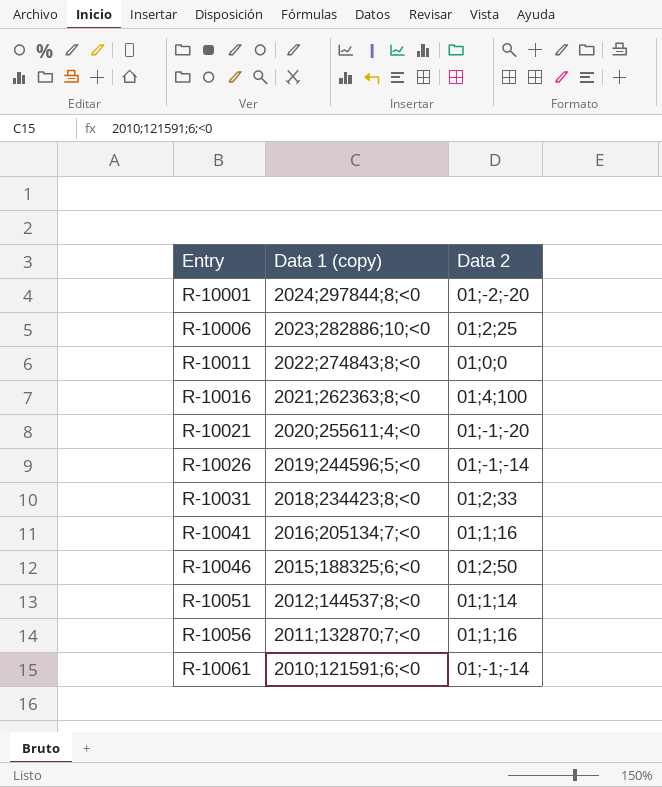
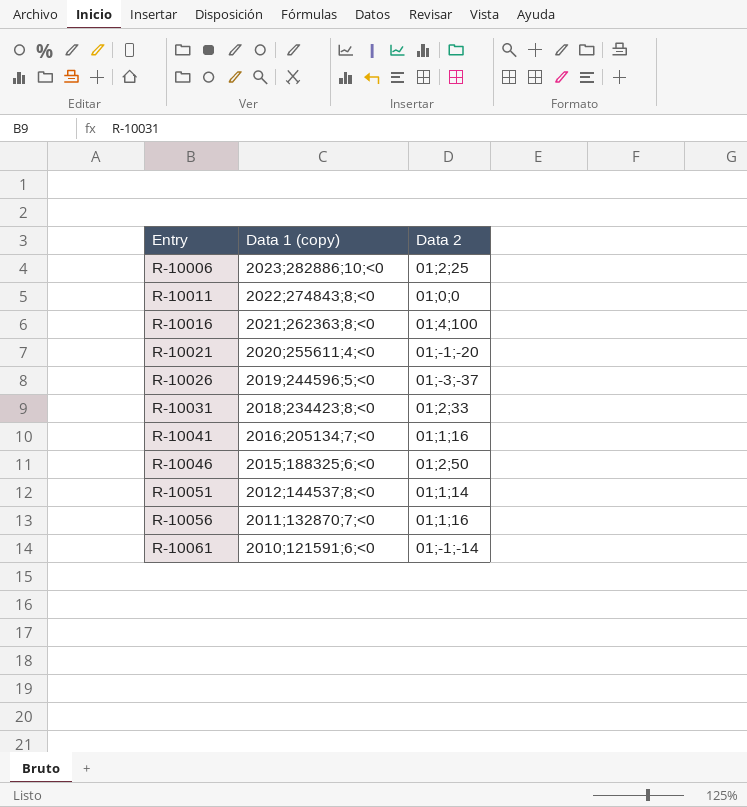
row R-10001: 2024;297844;8;<0 | 01;-2;-20 -> none
R-10026 | Data 2: 01;-1;-14 -> 01;-3;-37

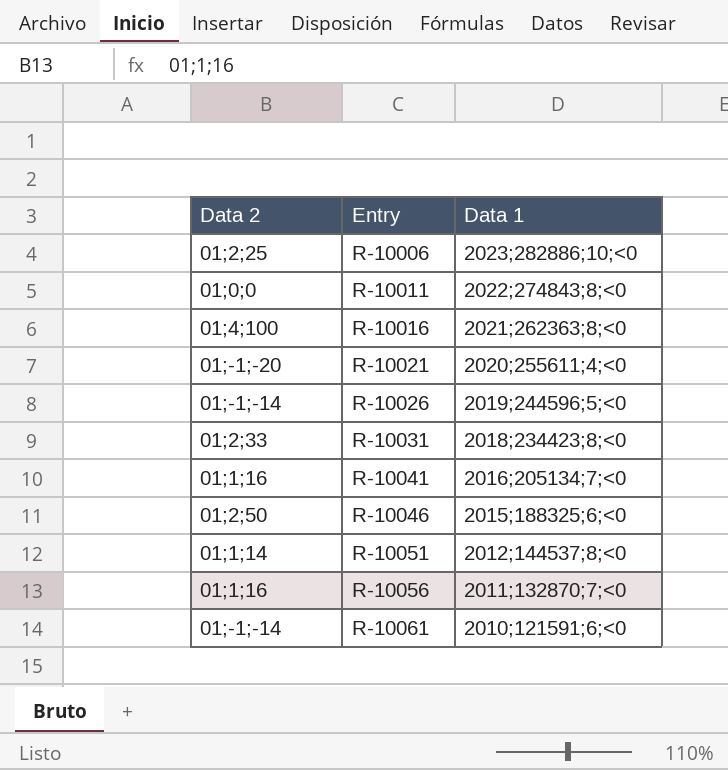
column Data 2 | position: 3 -> 1
column name: Data 1 (copy) -> Data 1
R-10026 | Data 2: 01;-3;-37 -> 01;-1;-14

